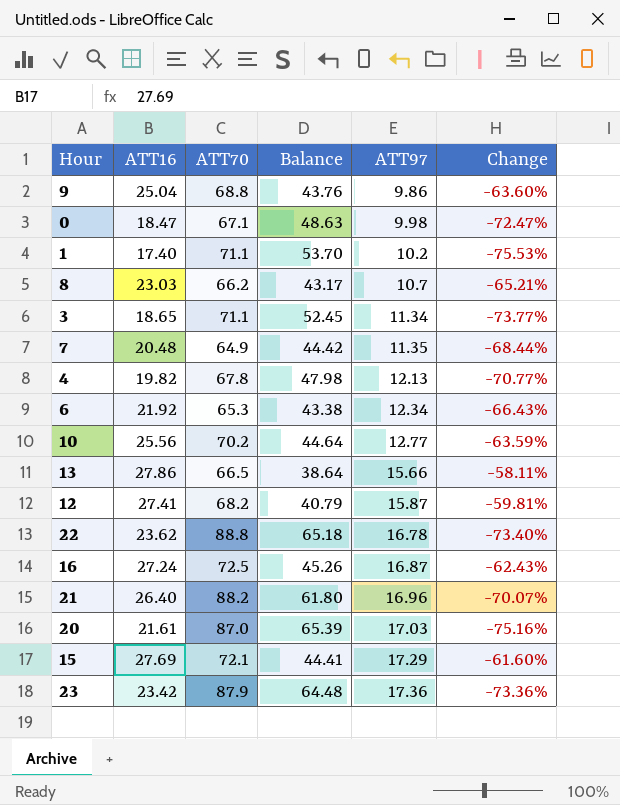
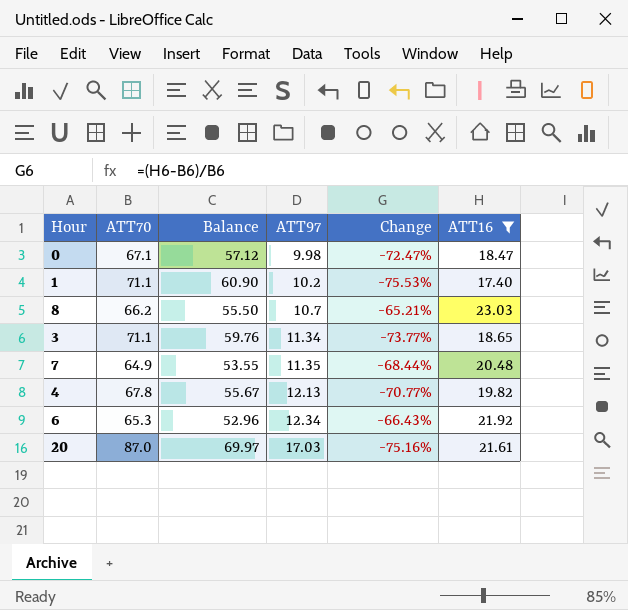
filter: none -> ATT16 <= 23.03
column Balance | formula: [ATT70] - [ATT16] -> [ATT70] - [ATT97]
column ATT16 | position: 2 -> 6

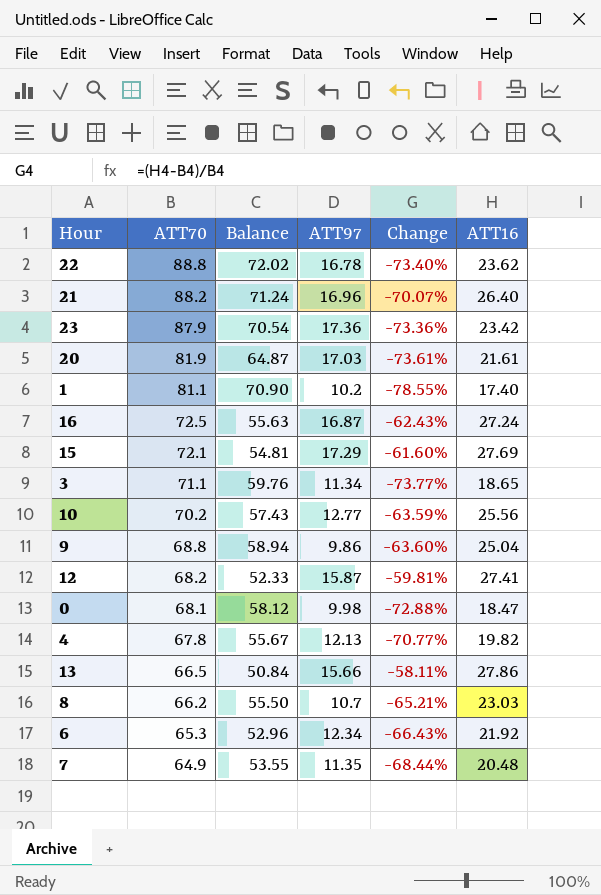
filter: ATT16 <= 23.03 -> none
row order: ATT97 ascending -> ATT70 descending
20 | ATT70: 87.0 -> 81.9
20 | Balance: 69.97 -> 64.87
20 | Change: -75.16% -> -73.61%
1 | ATT70: 71.1 -> 81.1
1 | Balance: 60.90 -> 70.90
1 | Change: -75.53% -> -78.55%
0 | ATT70: 67.1 -> 68.1
0 | Balance: 57.12 -> 58.12
0 | Change: -72.47% -> -72.88%

